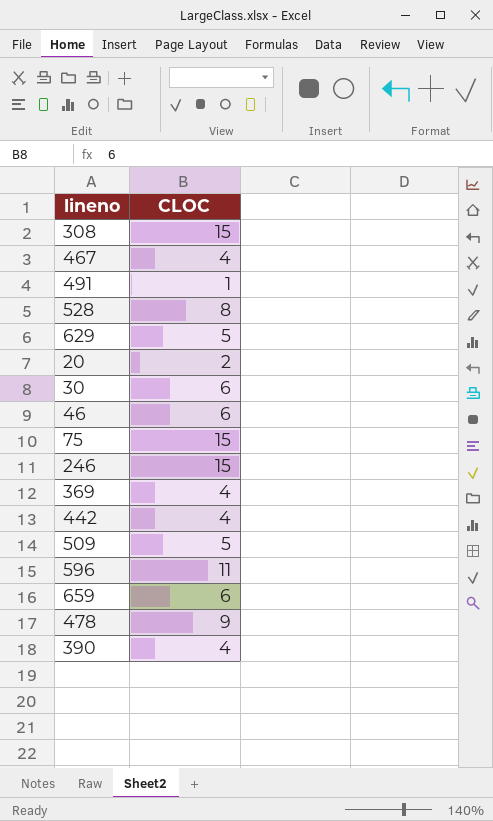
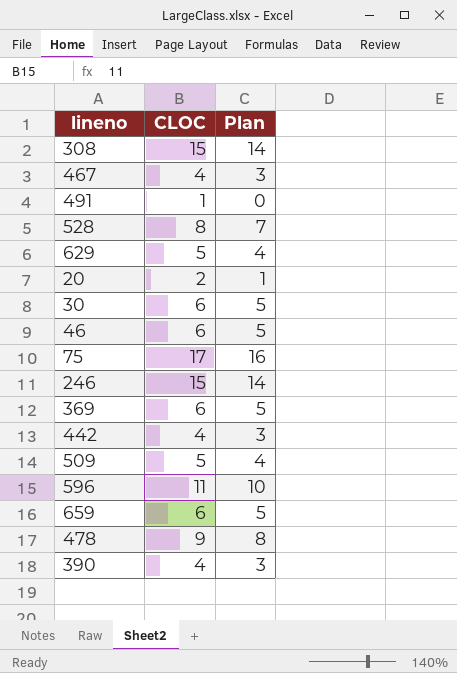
column Plan | formula: none -> [CLOC] - 1
75 | CLOC: 15 -> 17
369 | CLOC: 4 -> 6

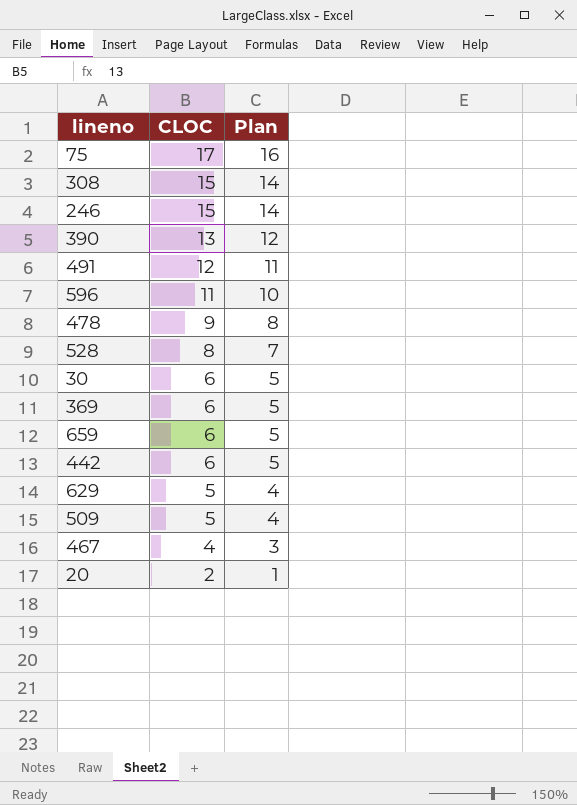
row order: none -> CLOC descending
row 46: 6 | 5 -> none
390 | CLOC: 4 -> 13
390 | Plan: 3 -> 12
491 | CLOC: 1 -> 12
491 | Plan: 0 -> 11
442 | CLOC: 4 -> 6
442 | Plan: 3 -> 5

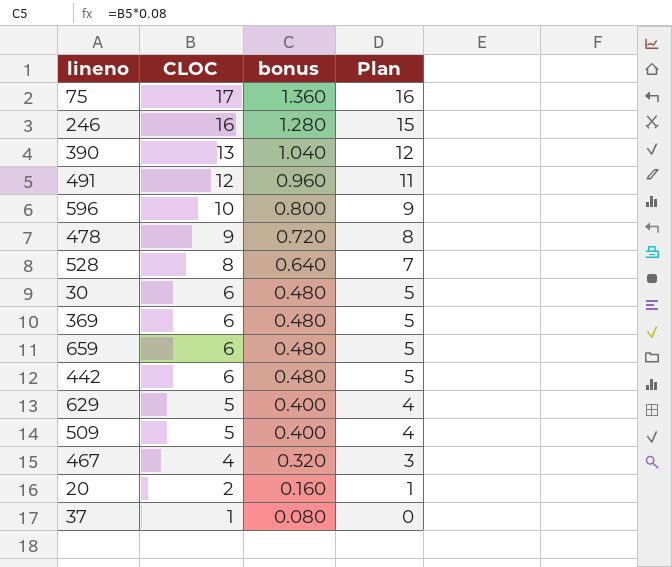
column bonus | formula: none -> [CLOC] * 0.08
row 308: 15 | 14 -> none
246 | CLOC: 15 -> 16
246 | Plan: 14 -> 15
596 | CLOC: 11 -> 10
596 | Plan: 10 -> 9
row 37: none -> 1 | 0.080 | 0

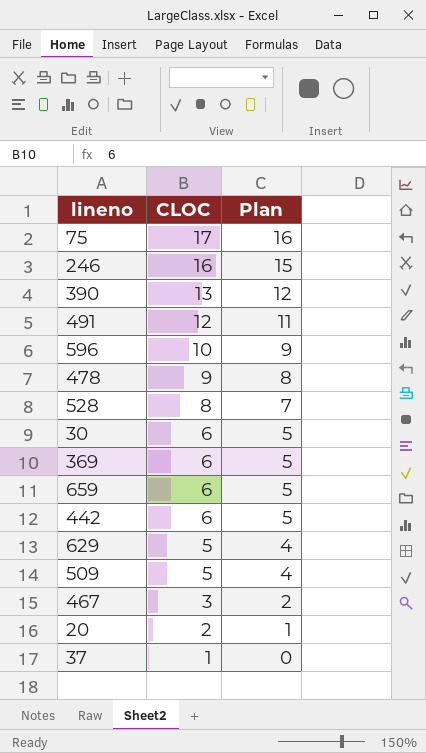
column bonus | formula: [CLOC] * 0.08 -> none
467 | CLOC: 4 -> 3
467 | Plan: 3 -> 2

